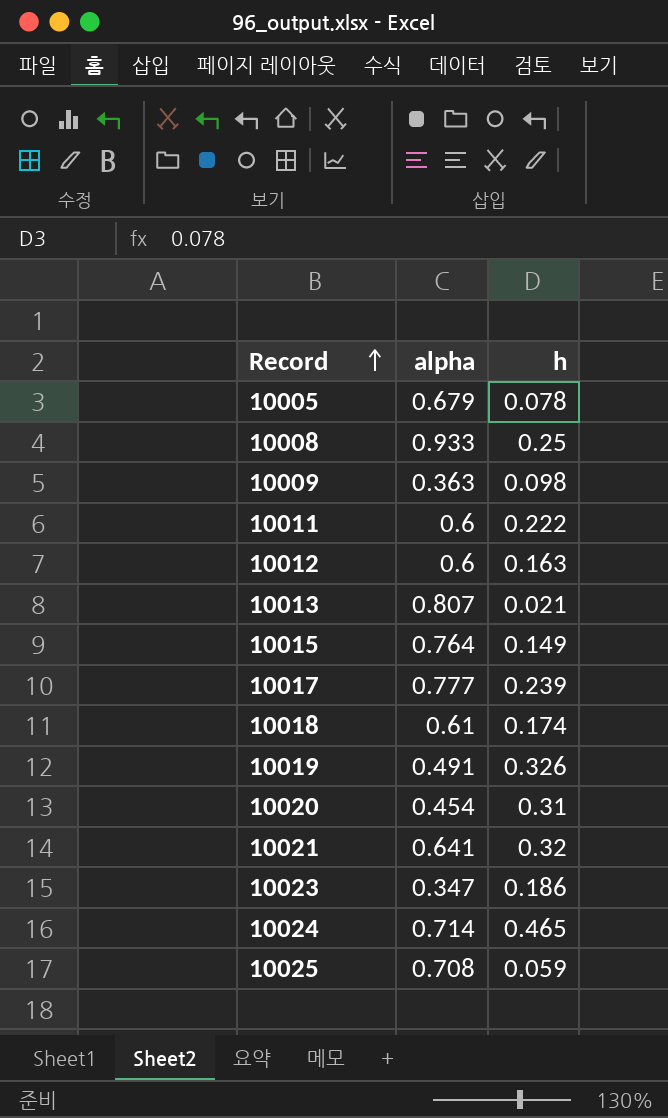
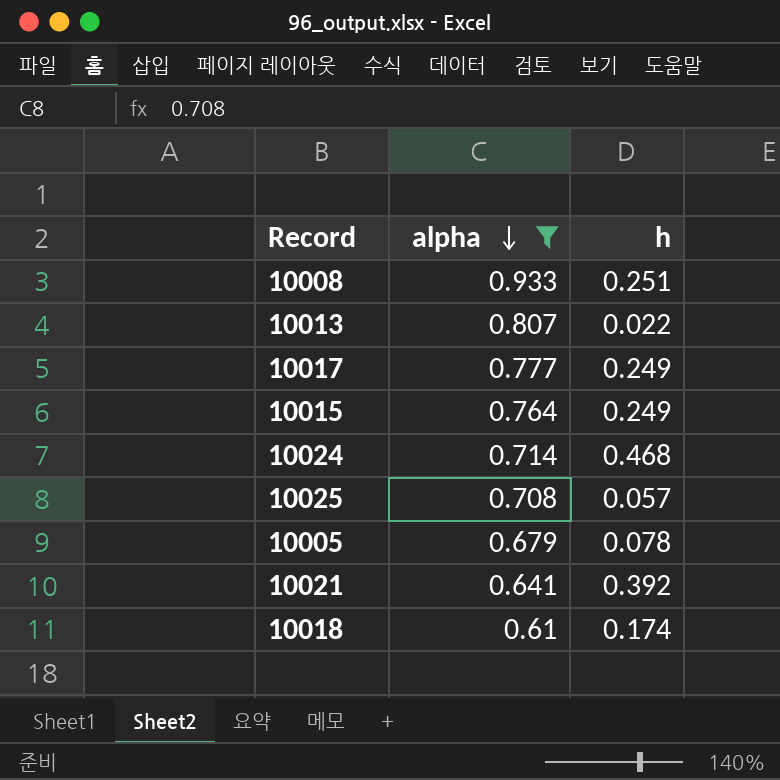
filter: none -> alpha >= 0.61
row order: Record ascending -> alpha descending
10008 | h: 0.25 -> 0.251
10013 | h: 0.021 -> 0.022
10017 | h: 0.239 -> 0.249
10015 | h: 0.149 -> 0.249
10024 | h: 0.465 -> 0.468
10025 | h: 0.059 -> 0.057
10021 | h: 0.32 -> 0.392

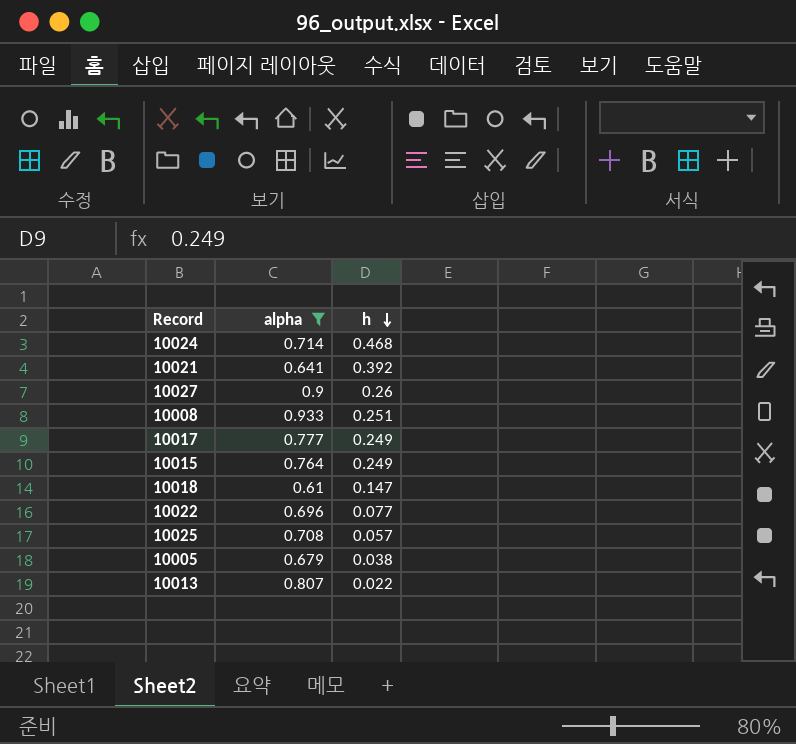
row order: alpha descending -> h descending
row 10027: none -> 0.9 | 0.26
10018 | h: 0.174 -> 0.147
row 10022: none -> 0.696 | 0.077
10005 | h: 0.078 -> 0.038

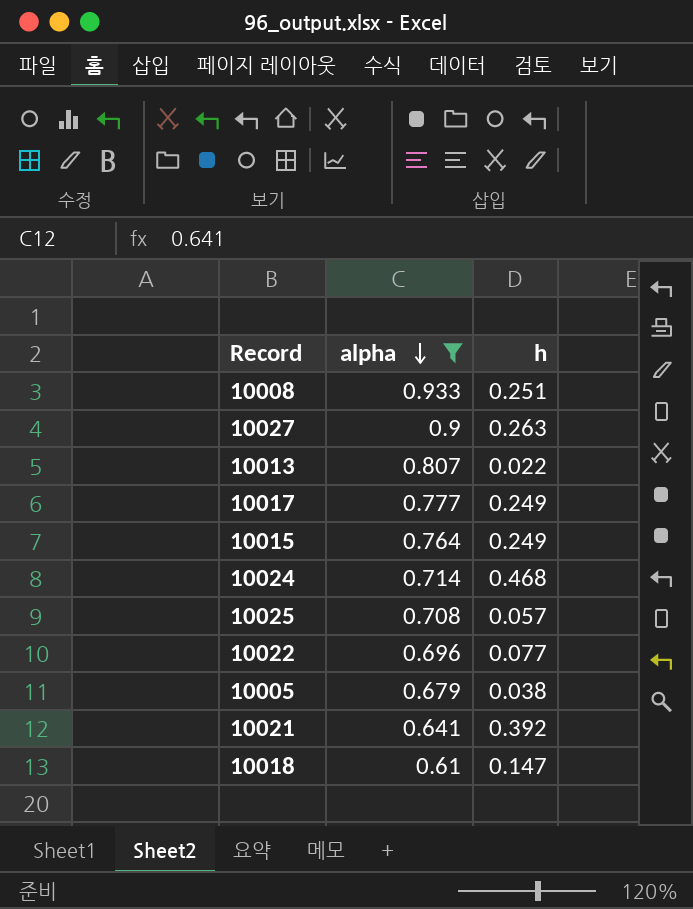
row order: h descending -> alpha descending
10027 | h: 0.26 -> 0.263

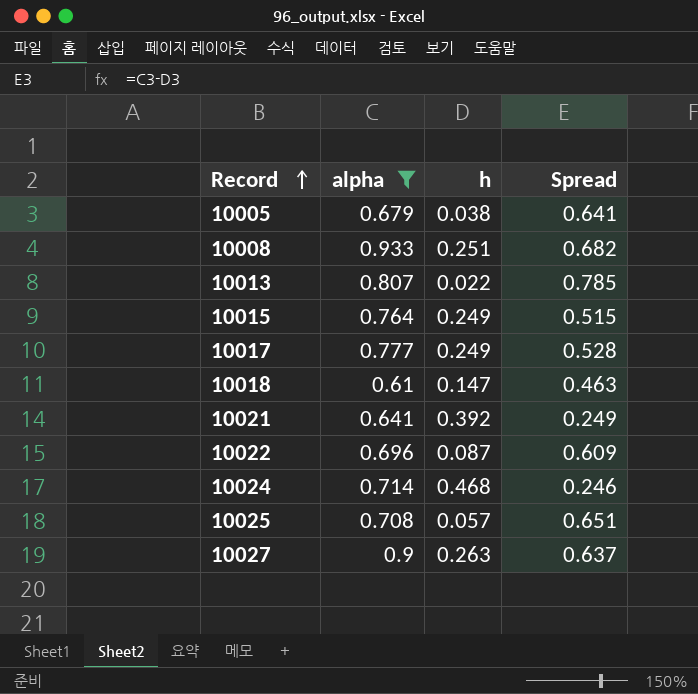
row order: alpha descending -> Record ascending
column Spread | formula: none -> [alpha] - [h]
10022 | h: 0.077 -> 0.087

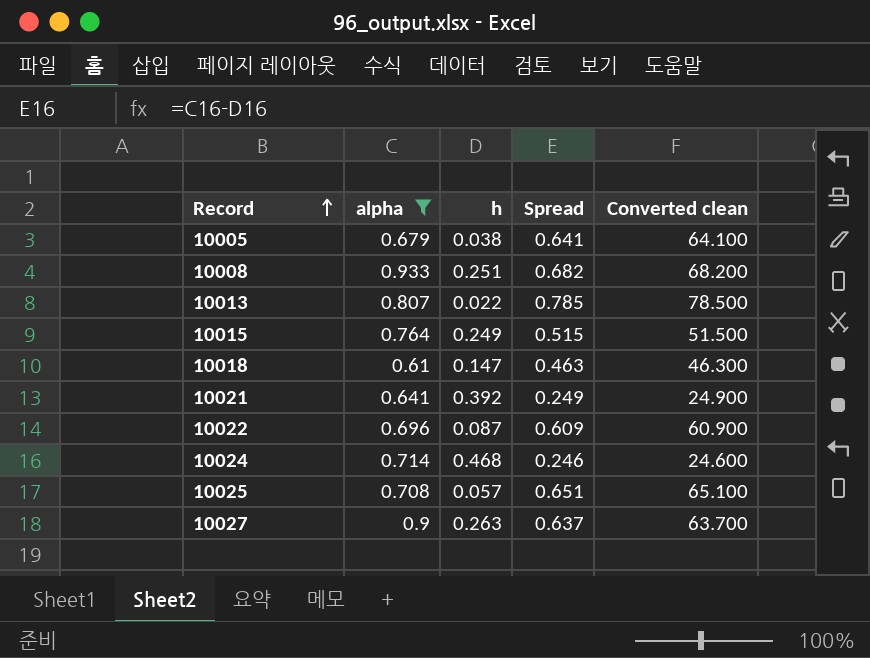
column Converted clean | formula: none -> [Spread] * 100
row 10017: 0.777 | 0.249 | 0.528 -> none

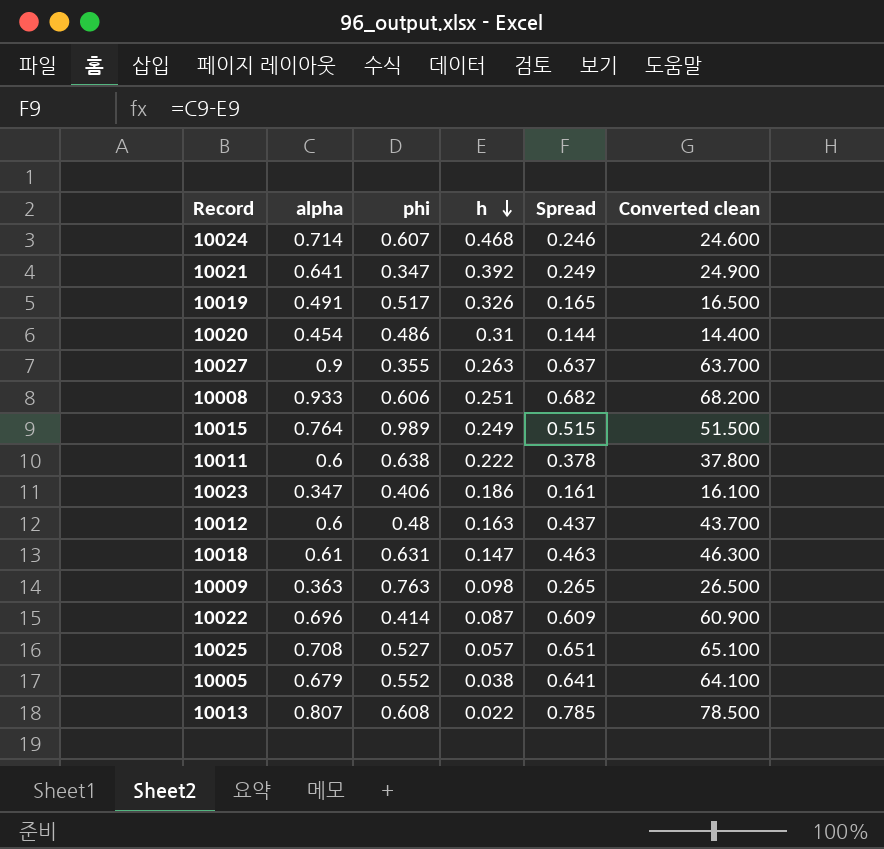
filter: alpha >= 0.61 -> none
row order: Record ascending -> h descending
column phi | position: none -> 3

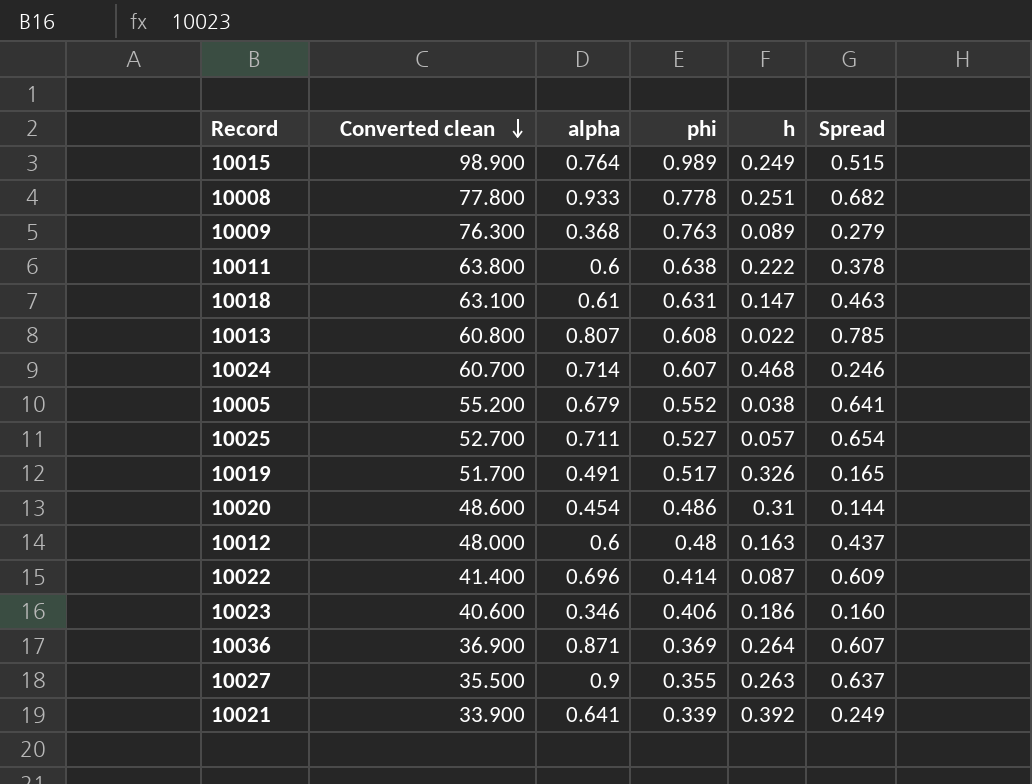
row order: h descending -> Converted clean descending
column Converted clean | formula: [Spread] * 100 -> [phi] * 100
column Converted clean | position: 6 -> 2
10008 | phi: 0.606 -> 0.778
10009 | alpha: 0.363 -> 0.368
10009 | h: 0.098 -> 0.089
10009 | Spread: 0.265 -> 0.279
10025 | alpha: 0.708 -> 0.711
10025 | Spread: 0.651 -> 0.654
10023 | alpha: 0.347 -> 0.346
10023 | Spread: 0.161 -> 0.160
row 10036: none -> 36.900 | 0.871 | 0.369 | 0.264 | 0.607
10021 | phi: 0.347 -> 0.339

